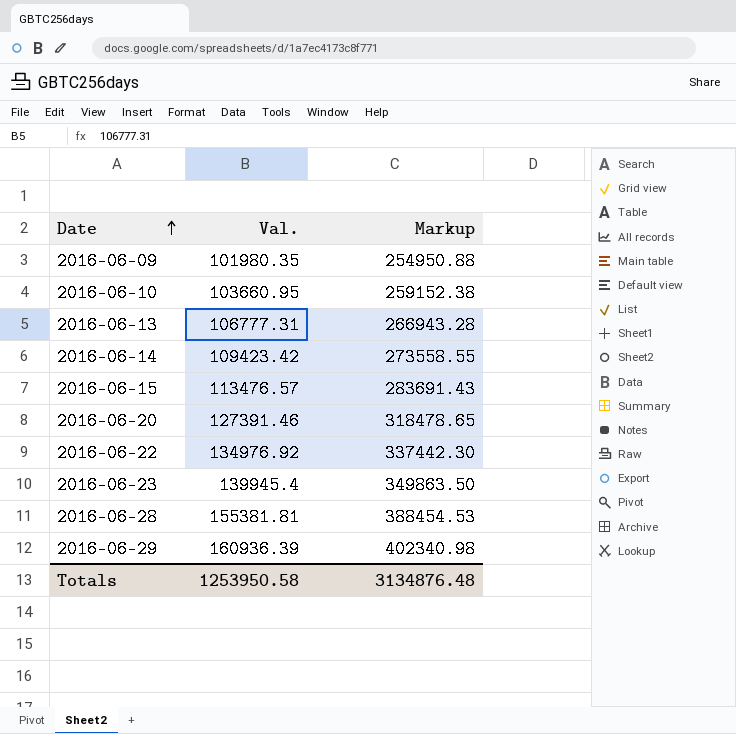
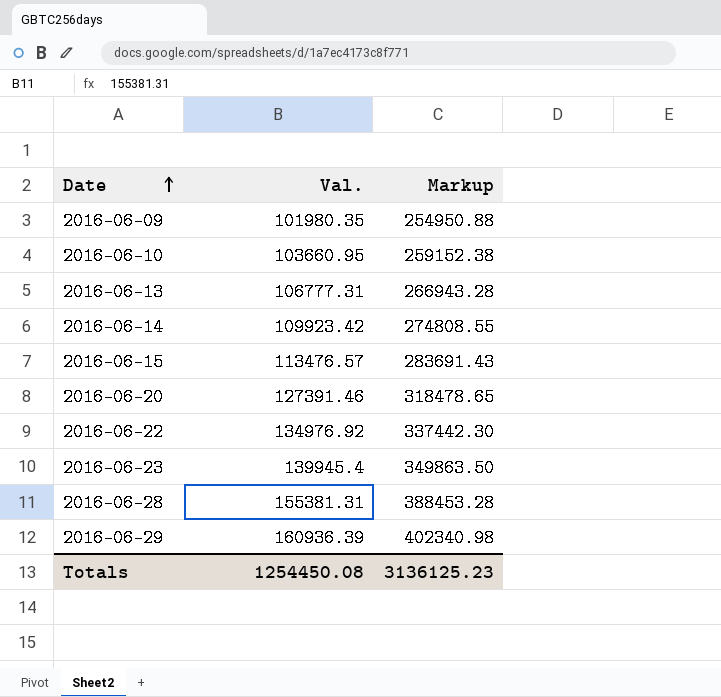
2016-06-14 | Val.: 109423.42 -> 109923.42
2016-06-14 | Markup: 273558.55 -> 274808.55
2016-06-28 | Val.: 155381.81 -> 155381.31
2016-06-28 | Markup: 388454.53 -> 388453.28
Totals | Val.: 1253950.58 -> 1254450.08
Totals | Markup: 3134876.48 -> 3136125.23

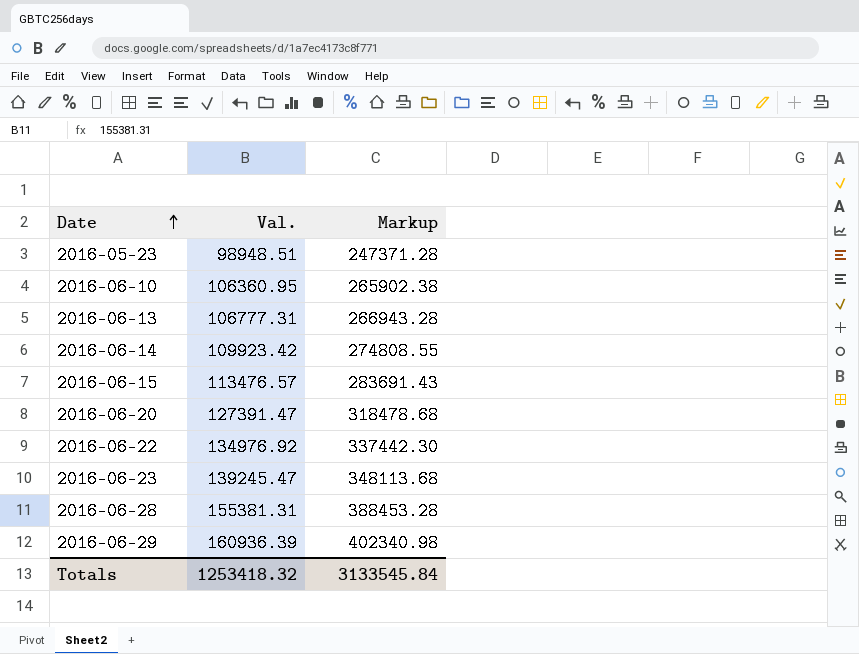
row 2016-06-09: 101980.35 | 254950.88 -> none
row 2016-05-23: none -> 98948.51 | 247371.28
2016-06-10 | Val.: 103660.95 -> 106360.95
2016-06-10 | Markup: 259152.38 -> 265902.38
2016-06-20 | Val.: 127391.46 -> 127391.47
2016-06-20 | Markup: 318478.65 -> 318478.68
2016-06-23 | Val.: 139945.4 -> 139245.47
2016-06-23 | Markup: 349863.50 -> 348113.68
Totals | Val.: 1254450.08 -> 1253418.32
Totals | Markup: 3136125.23 -> 3133545.84

